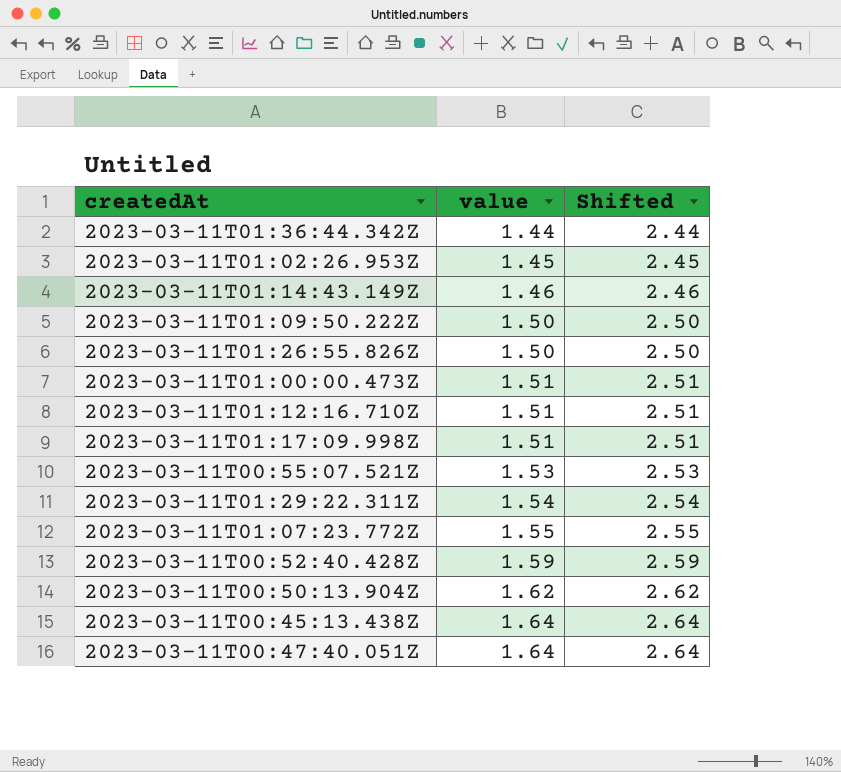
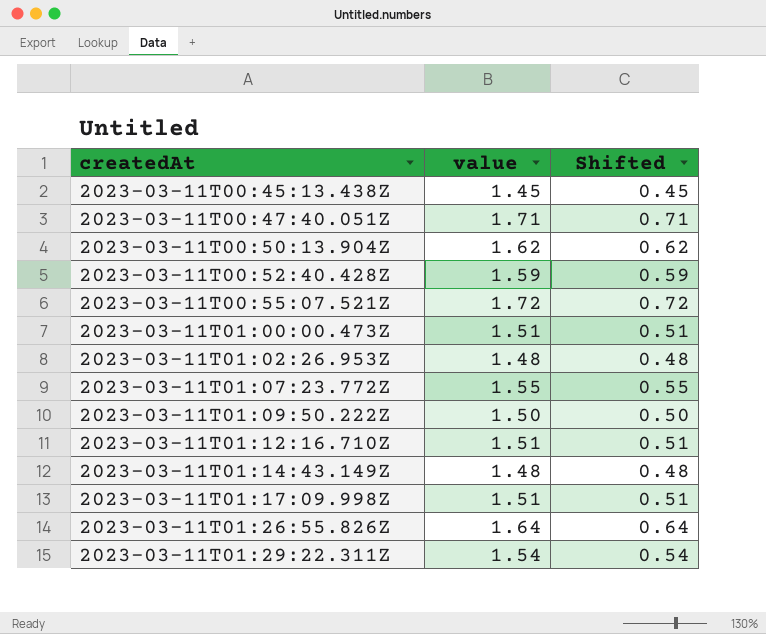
row order: value ascending -> createdAt ascending
column Shifted | formula: [value] + 1 -> [value] - 1
row 2023-03-11T01:36:44.342Z: 1.44 | 2.44 -> none
2023-03-11T00:45:13.438Z | value: 1.64 -> 1.45
2023-03-11T00:47:40.051Z | value: 1.64 -> 1.71
2023-03-11T00:55:07.521Z | value: 1.53 -> 1.72
2023-03-11T01:02:26.953Z | value: 1.45 -> 1.48
2023-03-11T01:14:43.149Z | value: 1.46 -> 1.48
2023-03-11T01:26:55.826Z | value: 1.50 -> 1.64

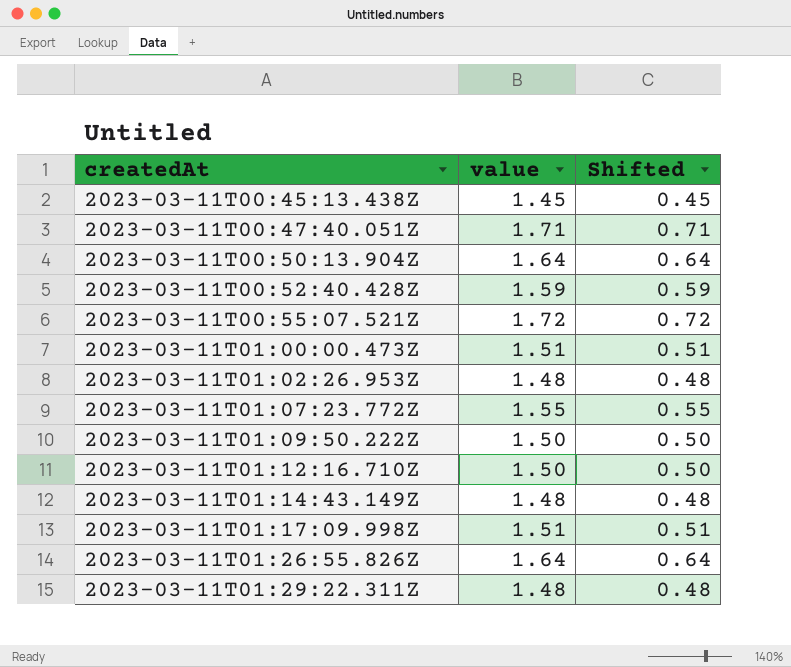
2023-03-11T00:50:13.904Z | value: 1.62 -> 1.64
2023-03-11T00:50:13.904Z | Shifted: 0.62 -> 0.64
2023-03-11T01:12:16.710Z | value: 1.51 -> 1.50
2023-03-11T01:12:16.710Z | Shifted: 0.51 -> 0.50
2023-03-11T01:29:22.311Z | value: 1.54 -> 1.48
2023-03-11T01:29:22.311Z | Shifted: 0.54 -> 0.48

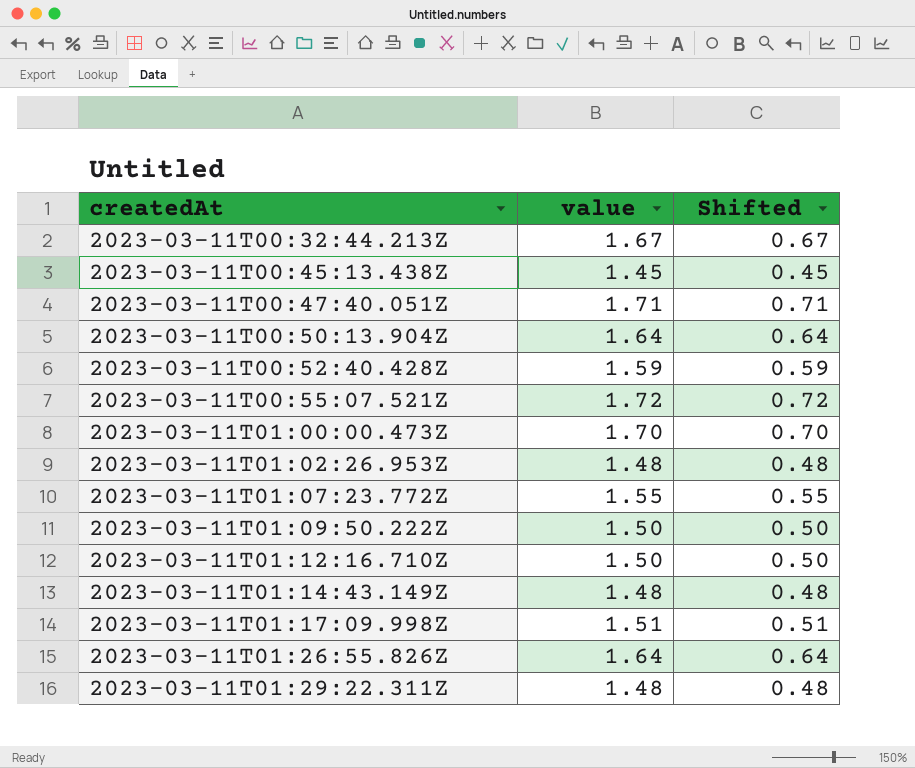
row 2023-03-11T00:32:44.213Z: none -> 1.67 | 0.67
2023-03-11T01:00:00.473Z | value: 1.51 -> 1.70
2023-03-11T01:00:00.473Z | Shifted: 0.51 -> 0.70

